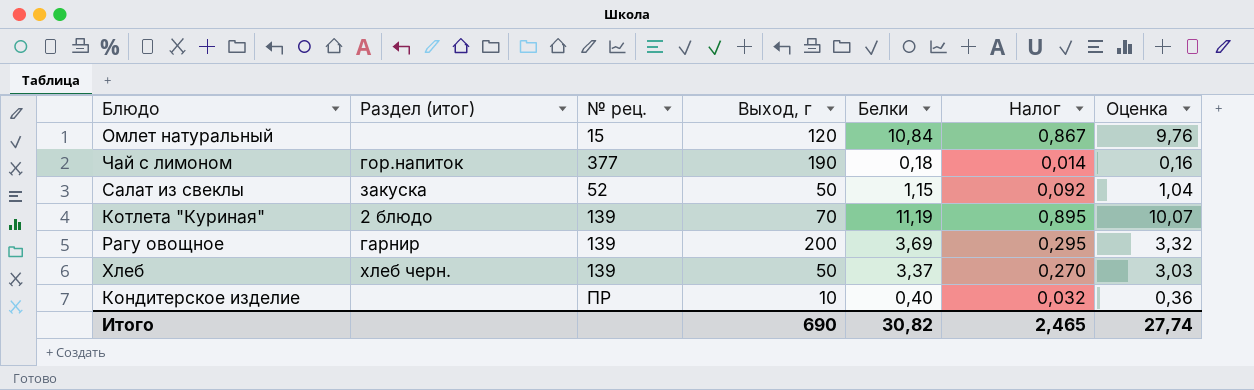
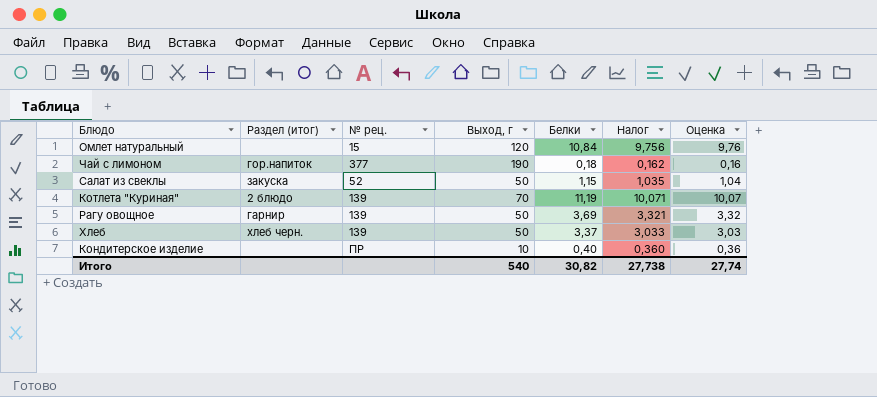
column Налог | formula: [Белки] * 0,08 -> [Белки] * 0,9
Рагу овощное | Выход, г: 200 -> 50
Итого | Выход, г: 690 -> 540
Итого | Налог: 2,465 -> 27,738

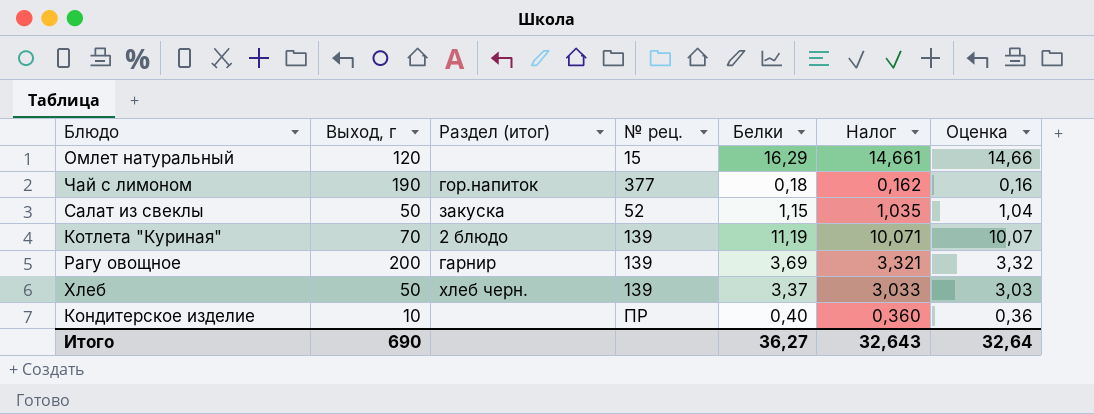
column Выход, г | position: 4 -> 2
Омлет натуральный | Белки: 10,84 -> 16,29
Омлет натуральный | Налог: 9,756 -> 14,661
Омлет натуральный | Оценка: 9,76 -> 14,66
Рагу овощное | Выход, г: 50 -> 200
Итого | Выход, г: 540 -> 690
Итого | Белки: 30,82 -> 36,27
Итого | Налог: 27,738 -> 32,643
Итого | Оценка: 27,74 -> 32,64

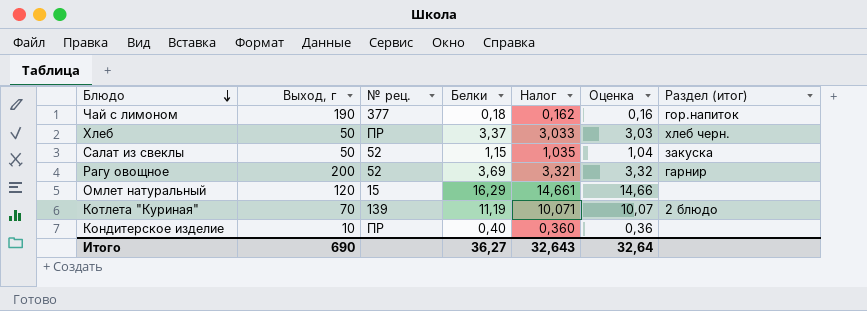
row order: none -> Блюдо descending
column Раздел (итог) | position: 3 -> 7
Хлеб | № рец.: 139 -> ПР
Рагу овощное | № рец.: 139 -> 52

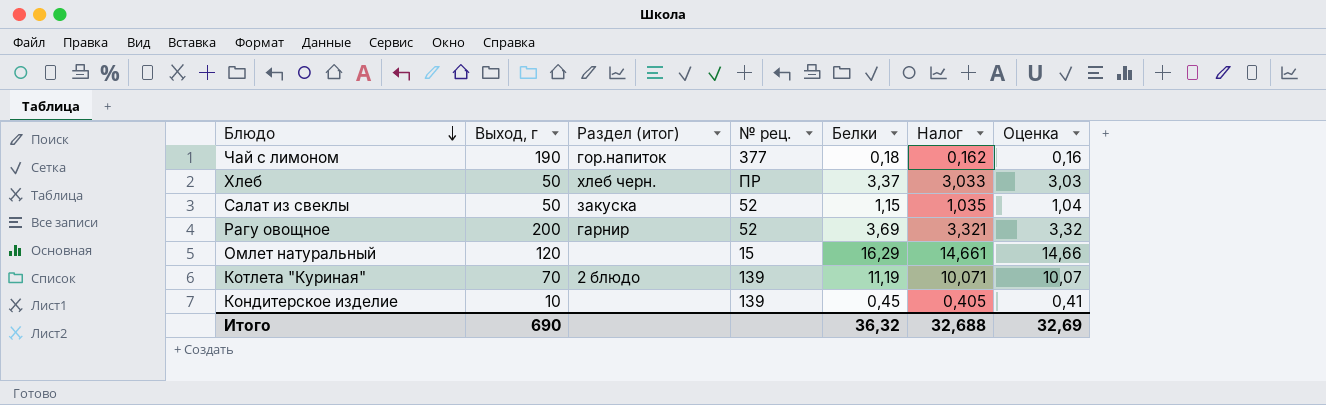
column Раздел (итог) | position: 7 -> 3
Кондитерское изделие | № рец.: ПР -> 139
Кондитерское изделие | Белки: 0,40 -> 0,45
Кондитерское изделие | Налог: 0,360 -> 0,405
Кондитерское изделие | Оценка: 0,36 -> 0,41
Итого | Белки: 36,27 -> 36,32
Итого | Налог: 32,643 -> 32,688
Итого | Оценка: 32,64 -> 32,69

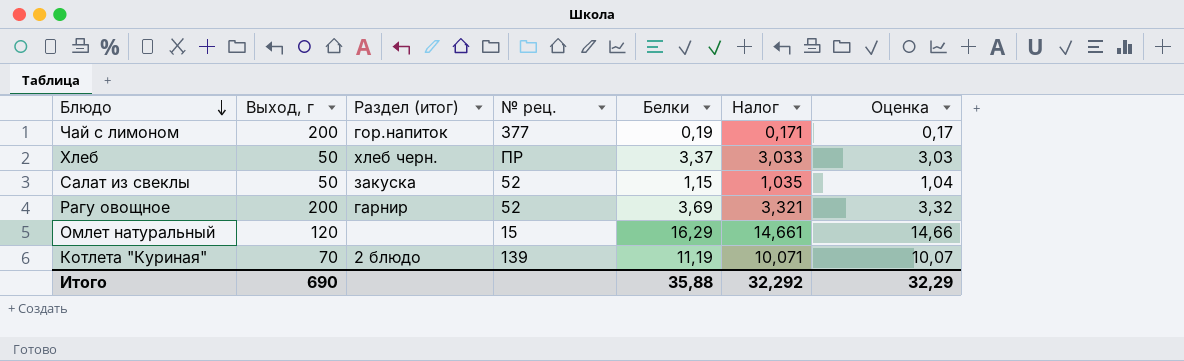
row Кондитерское изделие: 10 | none | 139 | 0,45 | 0,405 | 0,41 -> none
Чай с лимоном | Выход, г: 190 -> 200
Чай с лимоном | Белки: 0,18 -> 0,19
Чай с лимоном | Налог: 0,162 -> 0,171
Чай с лимоном | Оценка: 0,16 -> 0,17
Итого | Белки: 36,32 -> 35,88
Итого | Налог: 32,688 -> 32,292
Итого | Оценка: 32,69 -> 32,29

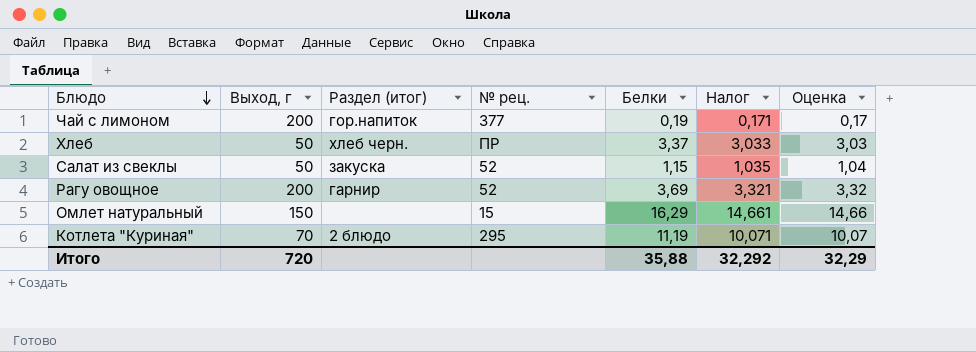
Омлет натуральный | Выход, г: 120 -> 150
Котлета "Куриная" | № рец.: 139 -> 295
Итого | Выход, г: 690 -> 720

